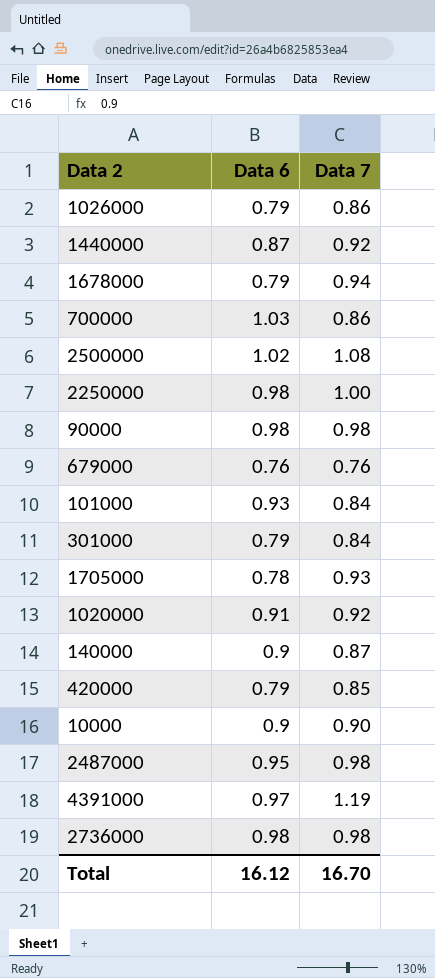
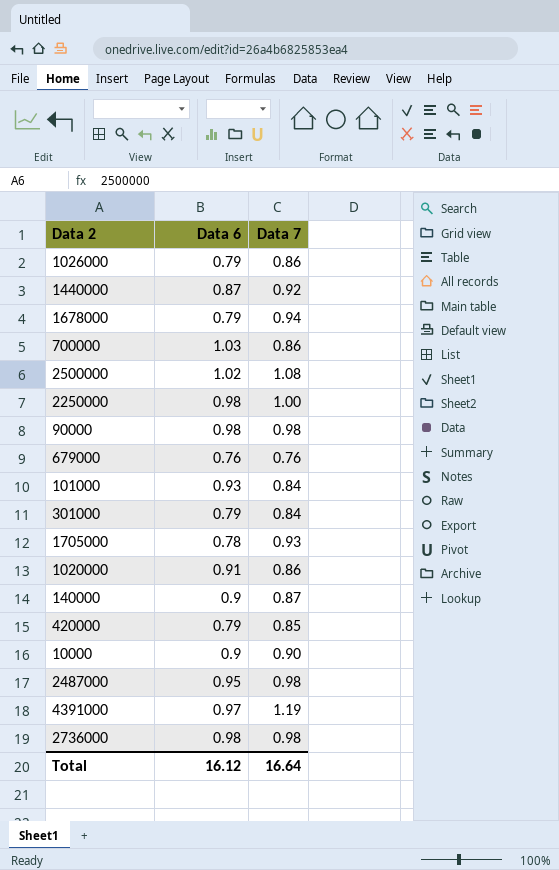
1020000 | Data 7: 0.92 -> 0.86
Total | Data 7: 16.70 -> 16.64

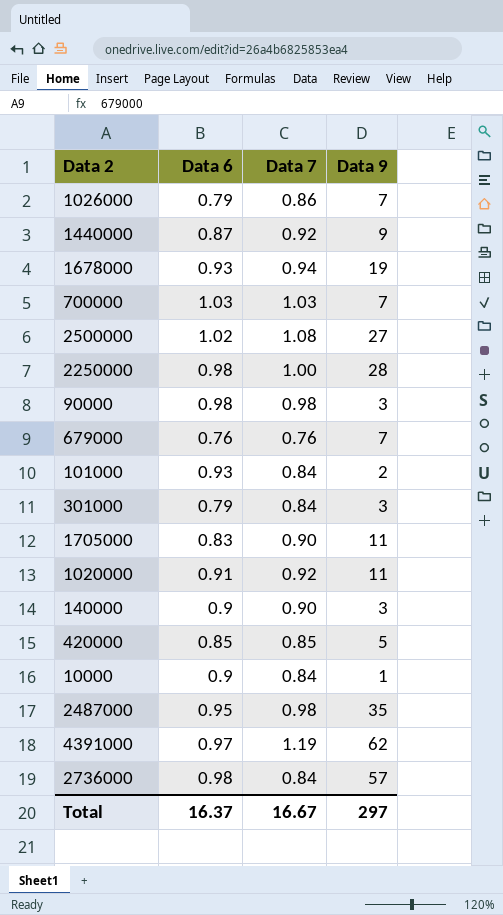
column Data 9 | position: none -> 4
1678000 | Data 6: 0.79 -> 0.93
700000 | Data 7: 0.86 -> 1.03
1705000 | Data 6: 0.78 -> 0.83
1705000 | Data 7: 0.93 -> 0.90
1020000 | Data 7: 0.86 -> 0.92
140000 | Data 7: 0.87 -> 0.90
420000 | Data 6: 0.79 -> 0.85
10000 | Data 7: 0.90 -> 0.84
2736000 | Data 7: 0.98 -> 0.84
Total | Data 6: 16.12 -> 16.37
Total | Data 7: 16.64 -> 16.67

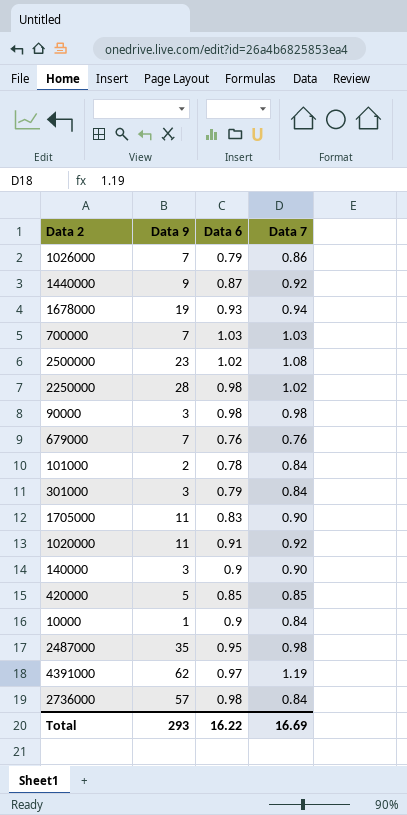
column Data 9 | position: 4 -> 2
2500000 | Data 9: 27 -> 23
2250000 | Data 7: 1.00 -> 1.02
101000 | Data 6: 0.93 -> 0.78
Total | Data 9: 297 -> 293
Total | Data 6: 16.37 -> 16.22
Total | Data 7: 16.67 -> 16.69

